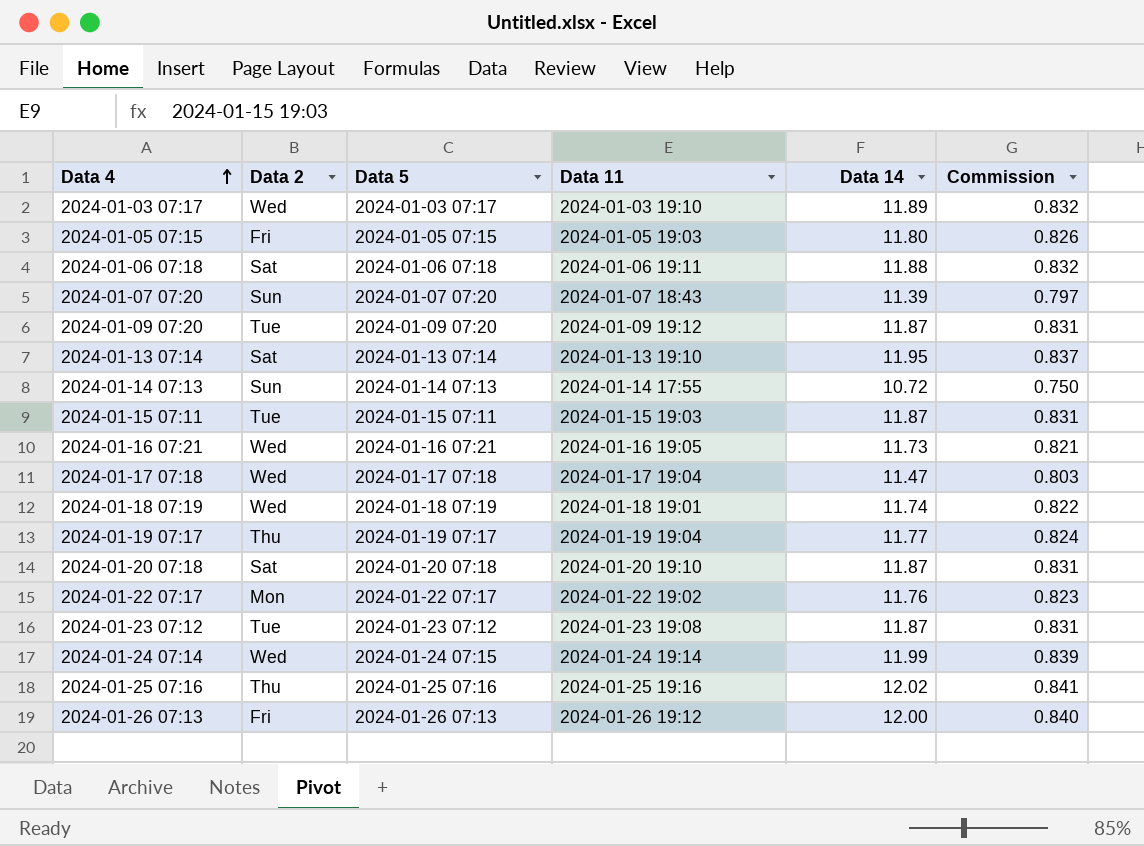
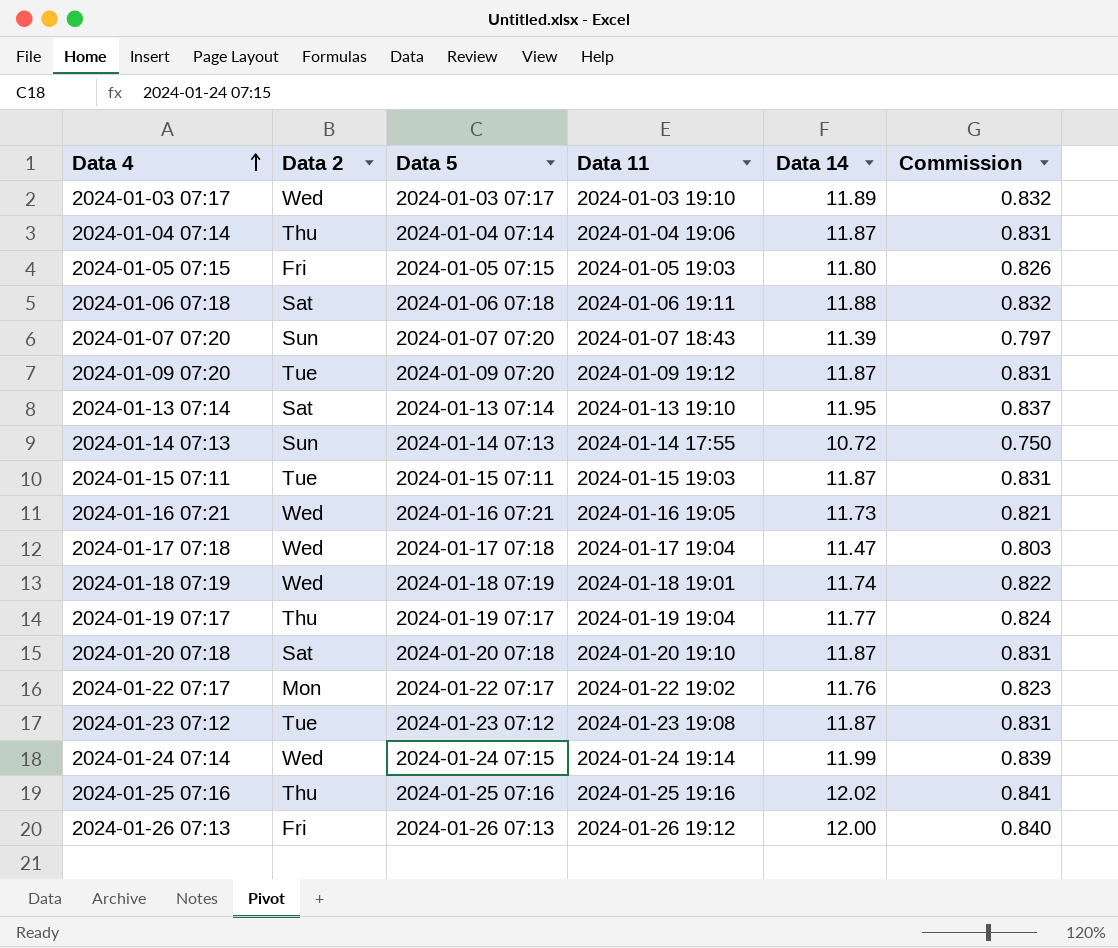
row 2024-01-04 07:14: none -> Thu | 2024-01-04 07:14 | 2024-01-04 19:06 | 11.87 | 0.831

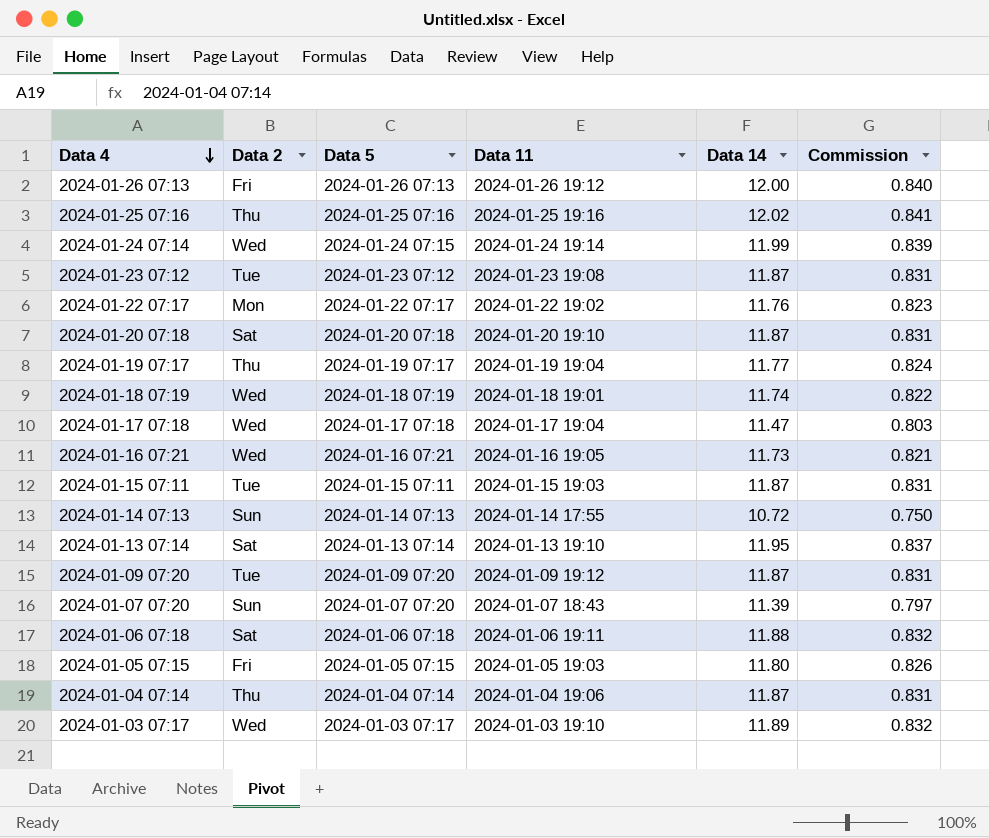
row order: Data 4 ascending -> Data 4 descending

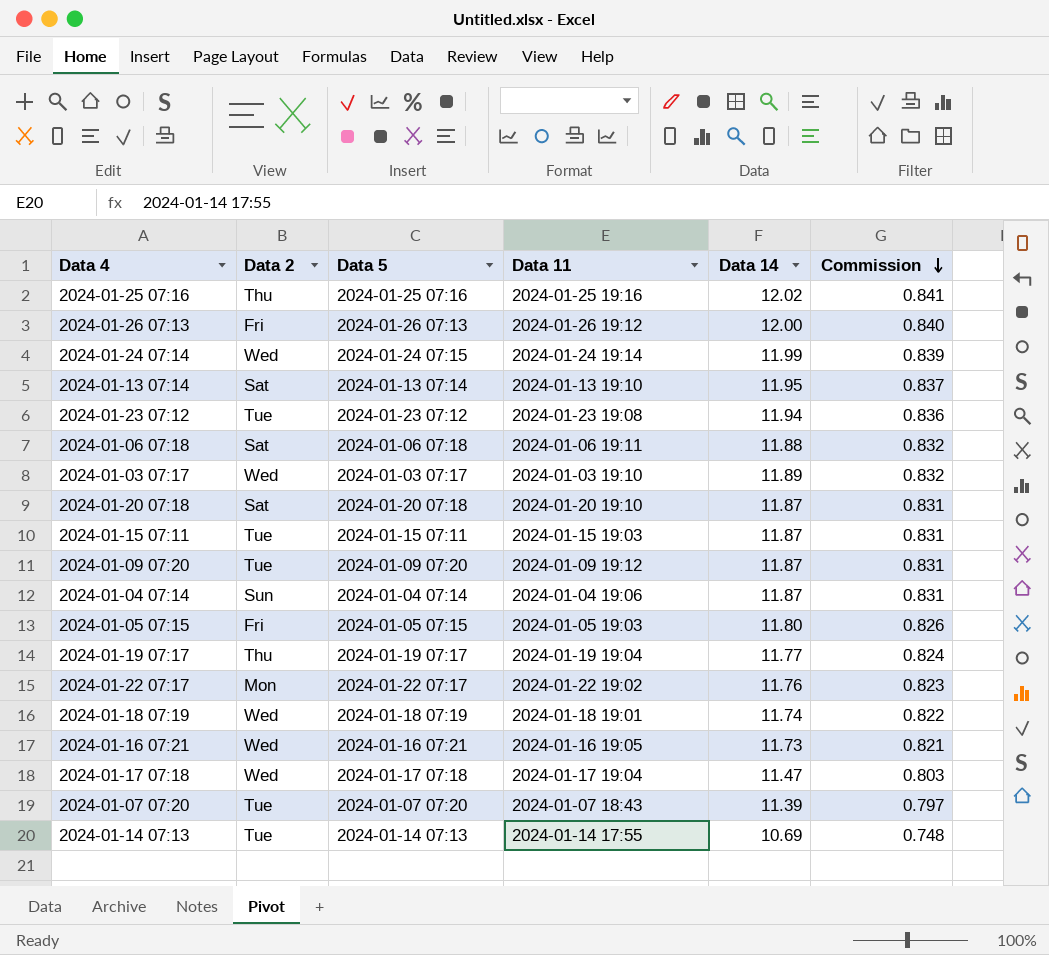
row order: Data 4 descending -> Commission descending
2024-01-23 07:12 | Data 14: 11.87 -> 11.94
2024-01-23 07:12 | Commission: 0.831 -> 0.836
2024-01-04 07:14 | Data 2: Thu -> Sun
2024-01-07 07:20 | Data 2: Sun -> Tue
2024-01-14 07:13 | Data 2: Sun -> Tue
2024-01-14 07:13 | Data 14: 10.72 -> 10.69
2024-01-14 07:13 | Commission: 0.750 -> 0.748

